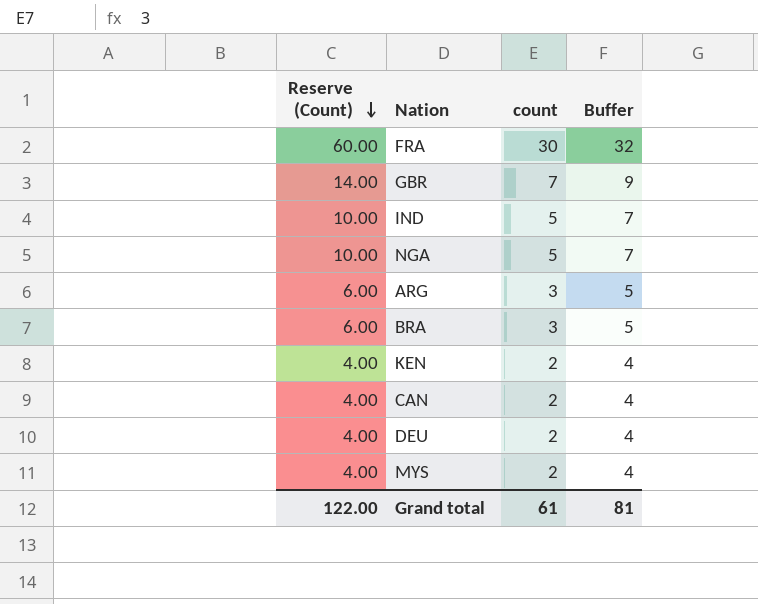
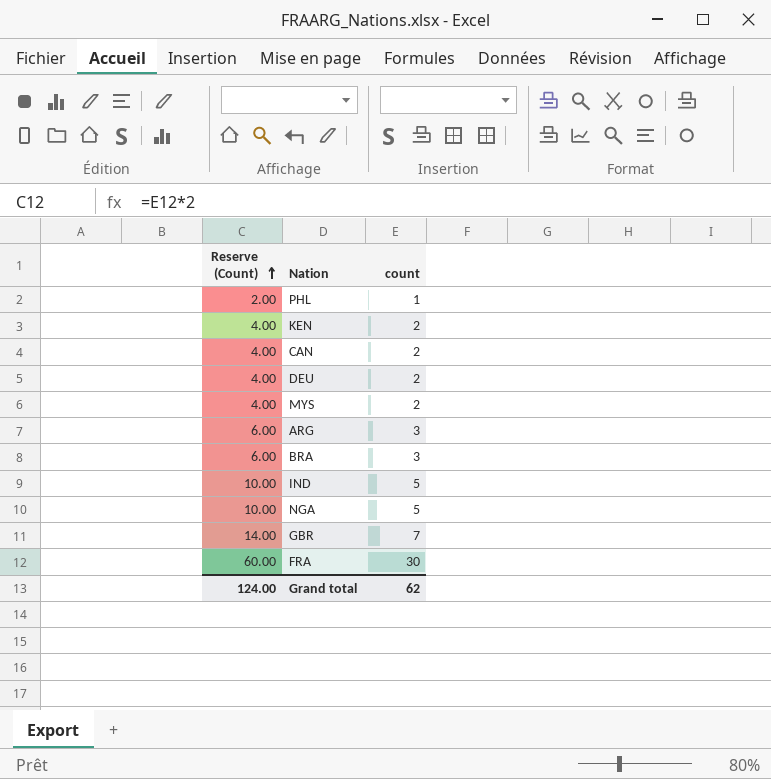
row order: Reserve (Count) descending -> Reserve (Count) ascending
column Buffer | formula: [count] + 2 -> none
row PHL: none -> 2.00 | 1
Grand total | Reserve (Count): 122.00 -> 124.00
Grand total | count: 61 -> 62

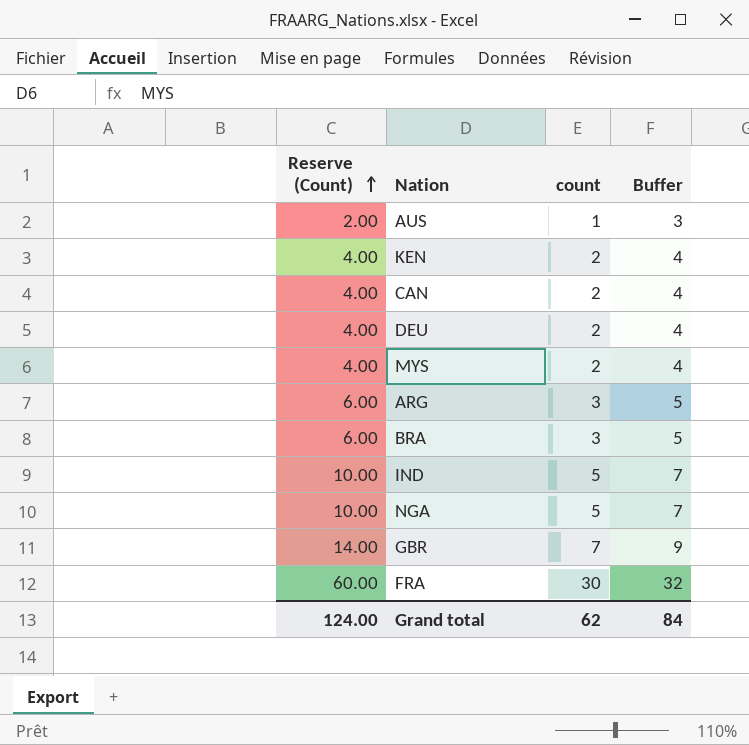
column Buffer | formula: none -> [count] + 2
row PHL: 2.00 | 1 -> none
row AUS: none -> 2.00 | 1 | 3

